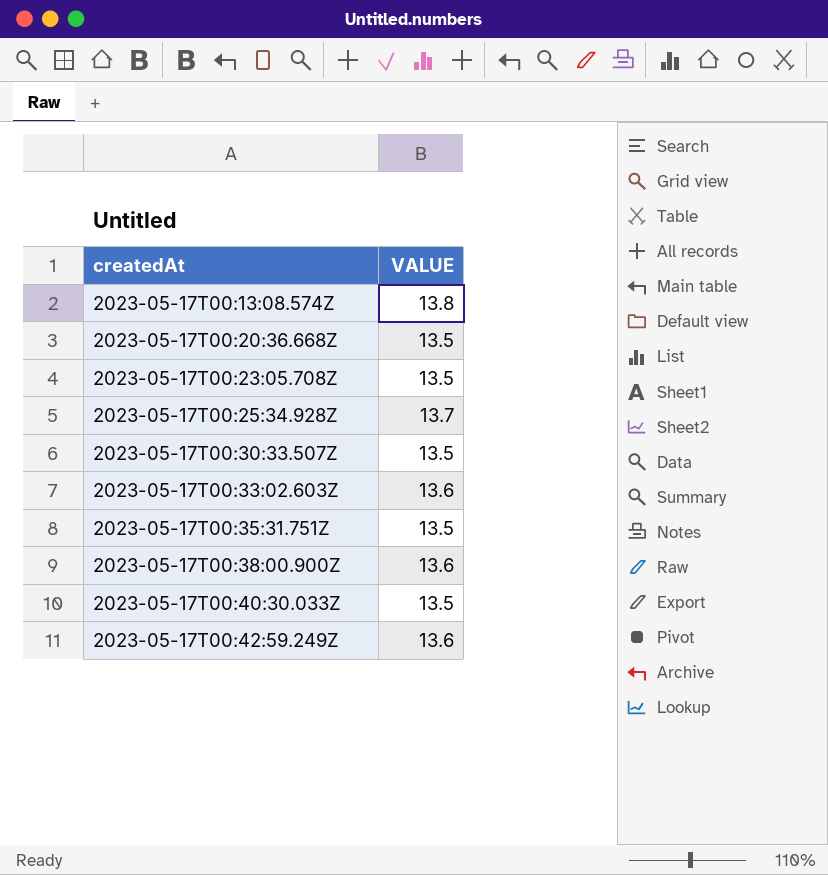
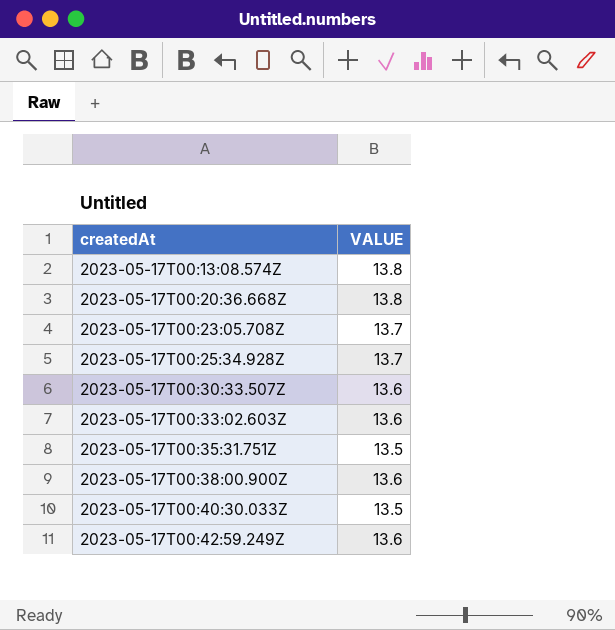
2023-05-17T00:20:36.668Z | VALUE: 13.5 -> 13.8
2023-05-17T00:23:05.708Z | VALUE: 13.5 -> 13.7
2023-05-17T00:30:33.507Z | VALUE: 13.5 -> 13.6

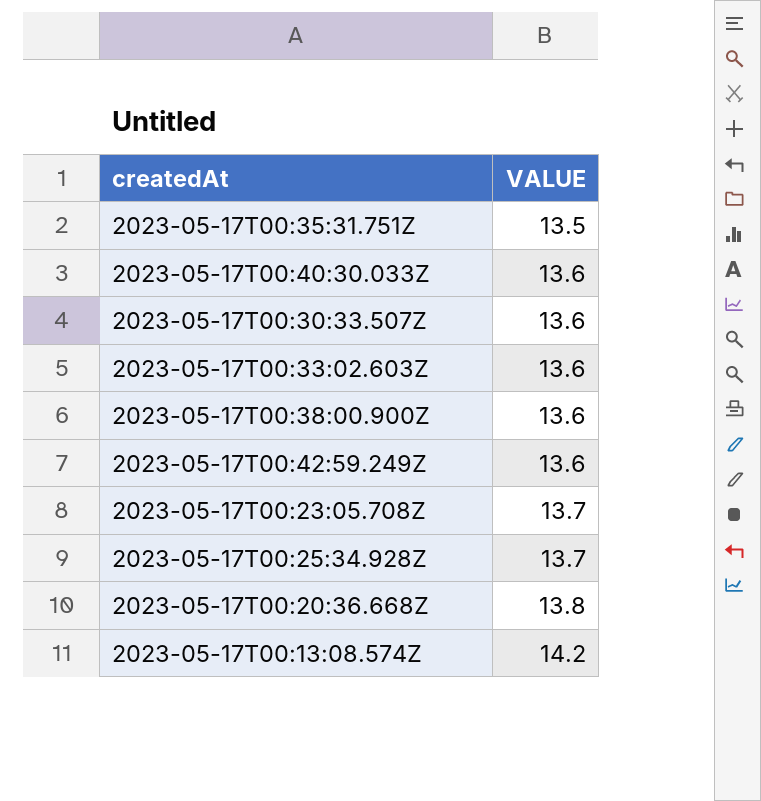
row order: createdAt ascending -> VALUE ascending
2023-05-17T00:40:30.033Z | VALUE: 13.5 -> 13.6
2023-05-17T00:13:08.574Z | VALUE: 13.8 -> 14.2

